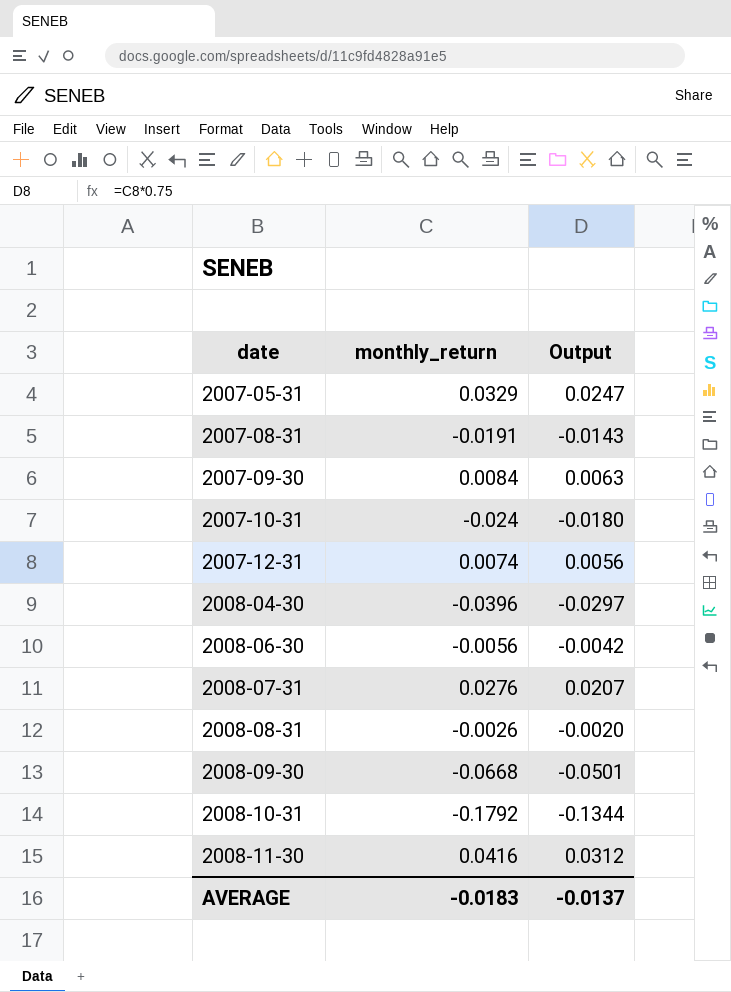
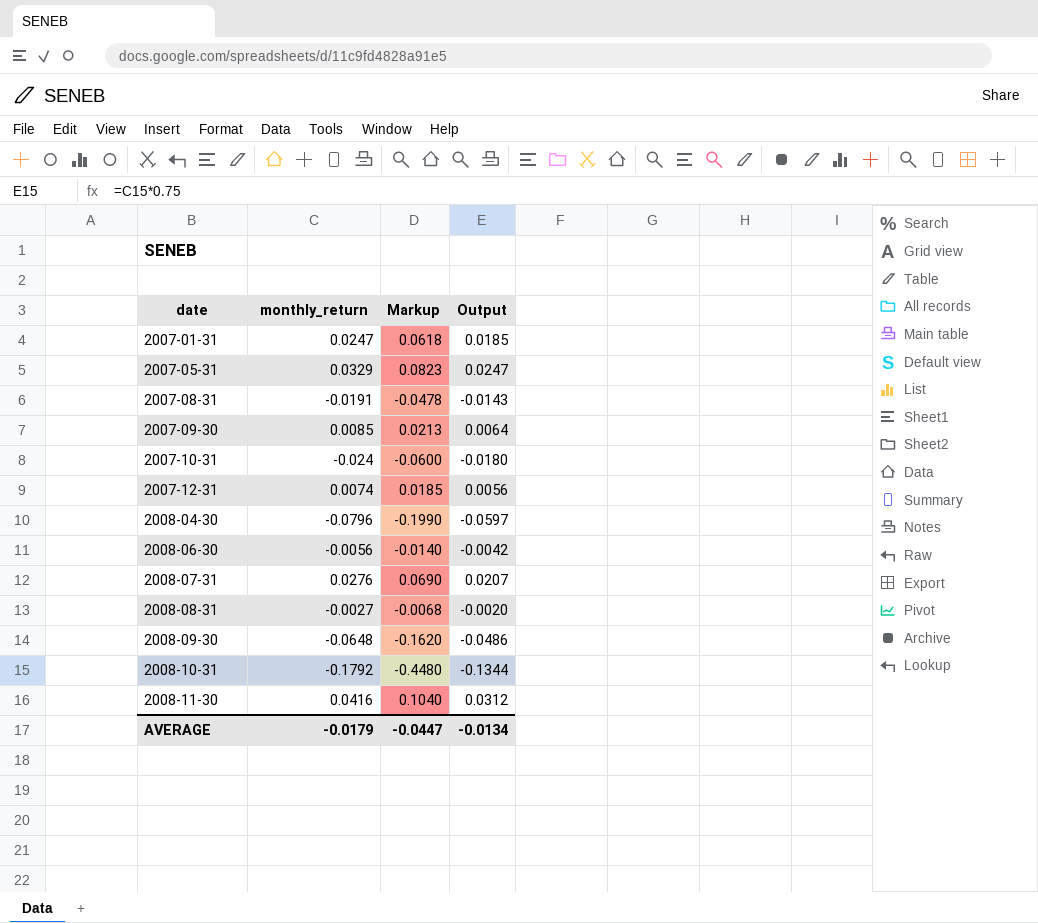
column Markup | formula: none -> [monthly_return] * 2.5
row 2007-01-31: none -> 0.0247 | 0.0618 | 0.0185
2007-09-30 | monthly_return: 0.0084 -> 0.0085
2007-09-30 | Output: 0.0063 -> 0.0064
2008-04-30 | monthly_return: -0.0396 -> -0.0796
2008-04-30 | Output: -0.0297 -> -0.0597
2008-08-31 | monthly_return: -0.0026 -> -0.0027
2008-09-30 | monthly_return: -0.0668 -> -0.0648
2008-09-30 | Output: -0.0501 -> -0.0486
AVERAGE | monthly_return: -0.0183 -> -0.0179
AVERAGE | Output: -0.0137 -> -0.0134

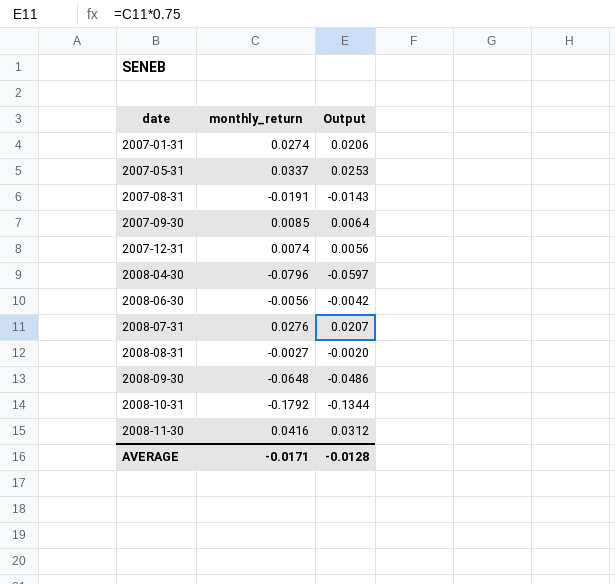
column Markup | formula: [monthly_return] * 2.5 -> none
row 2007-10-31: -0.024 | -0.0600 | -0.0180 -> none
2007-01-31 | monthly_return: 0.0247 -> 0.0274
2007-01-31 | Output: 0.0185 -> 0.0206
2007-05-31 | monthly_return: 0.0329 -> 0.0337
2007-05-31 | Output: 0.0247 -> 0.0253
AVERAGE | monthly_return: -0.0179 -> -0.0171
AVERAGE | Output: -0.0134 -> -0.0128

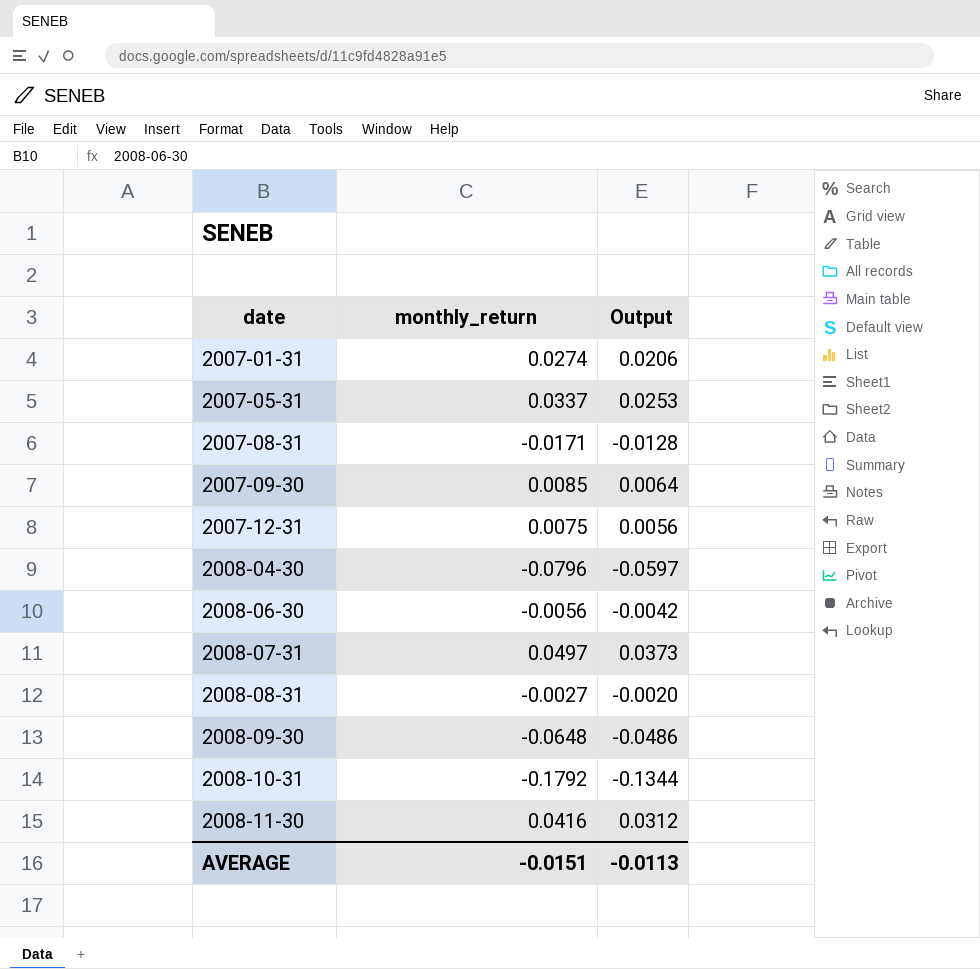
2007-08-31 | monthly_return: -0.0191 -> -0.0171
2007-08-31 | Output: -0.0143 -> -0.0128
2007-12-31 | monthly_return: 0.0074 -> 0.0075
2008-07-31 | monthly_return: 0.0276 -> 0.0497
2008-07-31 | Output: 0.0207 -> 0.0373
AVERAGE | monthly_return: -0.0171 -> -0.0151
AVERAGE | Output: -0.0128 -> -0.0113

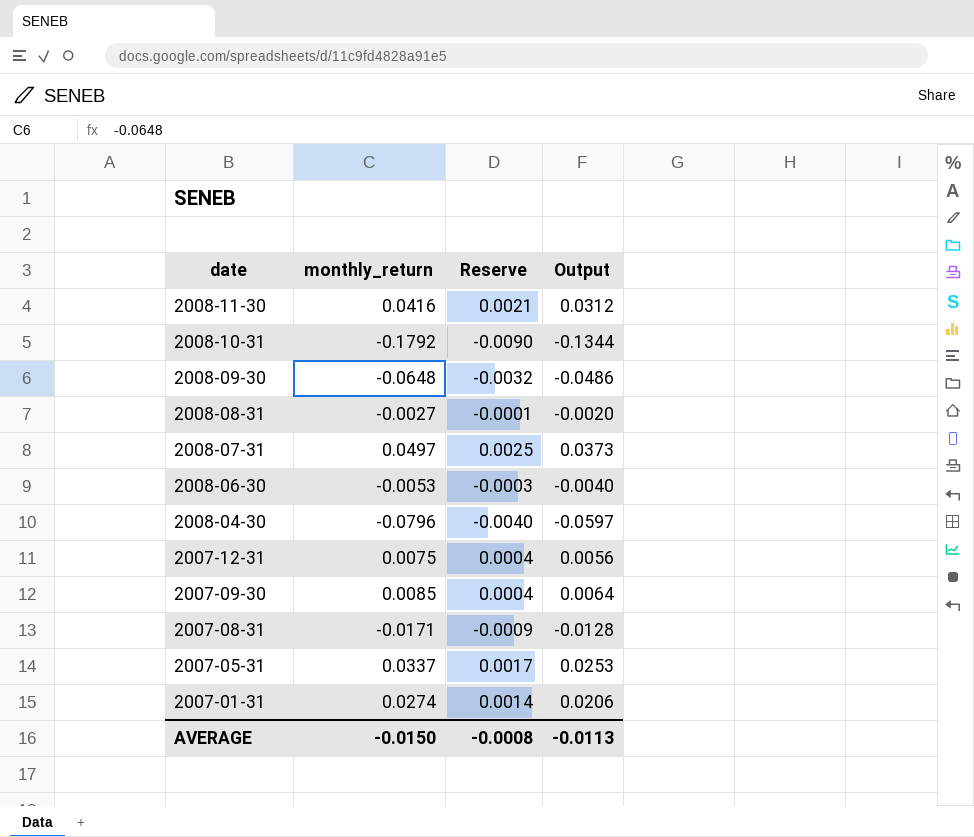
row order: date ascending -> date descending
column Reserve | formula: none -> [monthly_return] * 0.05
2008-06-30 | monthly_return: -0.0056 -> -0.0053
2008-06-30 | Output: -0.0042 -> -0.0040
AVERAGE | monthly_return: -0.0151 -> -0.0150

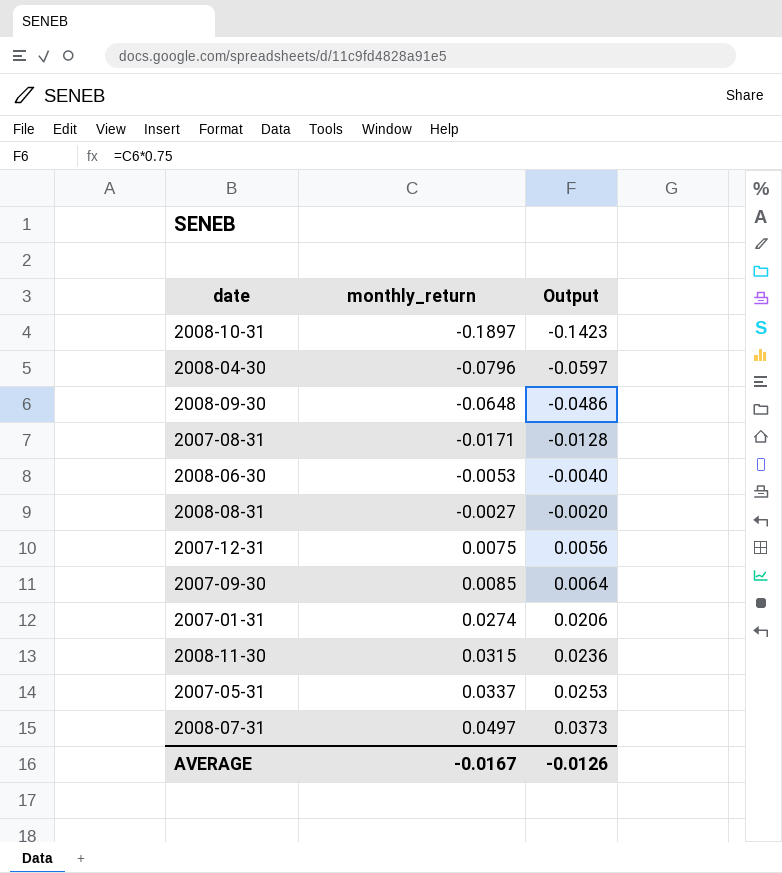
row order: date descending -> monthly_return ascending
column Reserve | formula: [monthly_return] * 0.05 -> none
2008-10-31 | monthly_return: -0.1792 -> -0.1897
2008-10-31 | Output: -0.1344 -> -0.1423
2008-11-30 | monthly_return: 0.0416 -> 0.0315
2008-11-30 | Output: 0.0312 -> 0.0236
AVERAGE | monthly_return: -0.0150 -> -0.0167
AVERAGE | Output: -0.0113 -> -0.0126

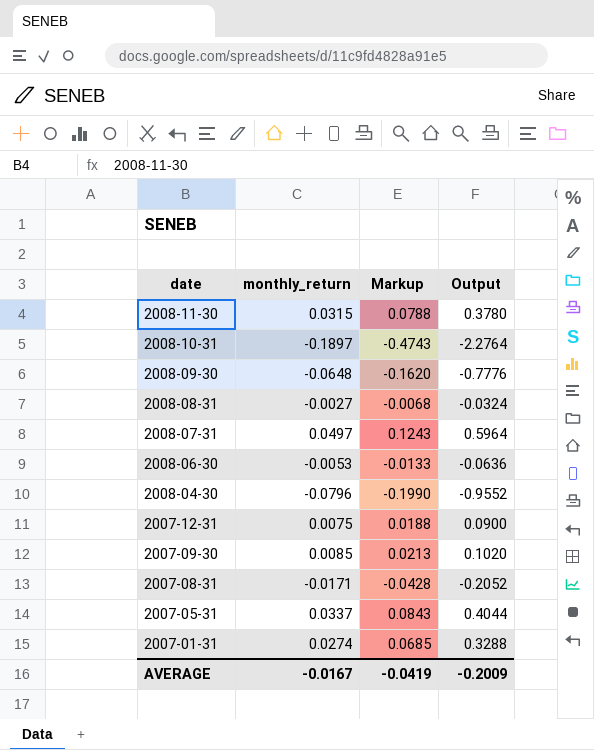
row order: monthly_return ascending -> date descending
column Markup | formula: none -> [monthly_return] * 2.5
column Output | formula: [monthly_return] * 0.75 -> [monthly_return] * 12
AVERAGE | Output: -0.0126 -> -0.2009

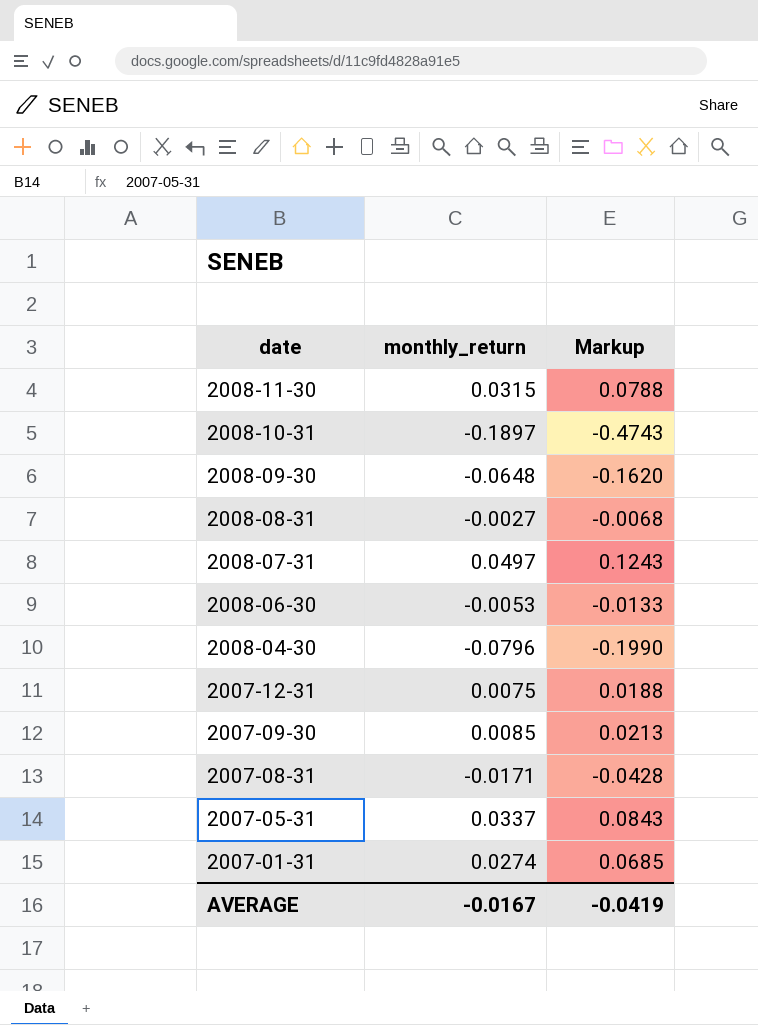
column Output | formula: [monthly_return] * 12 -> none

